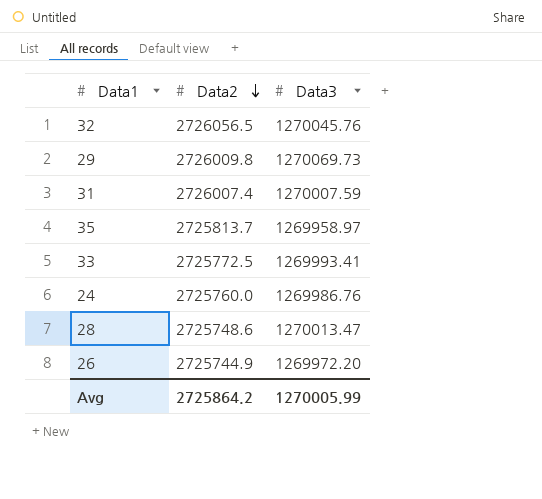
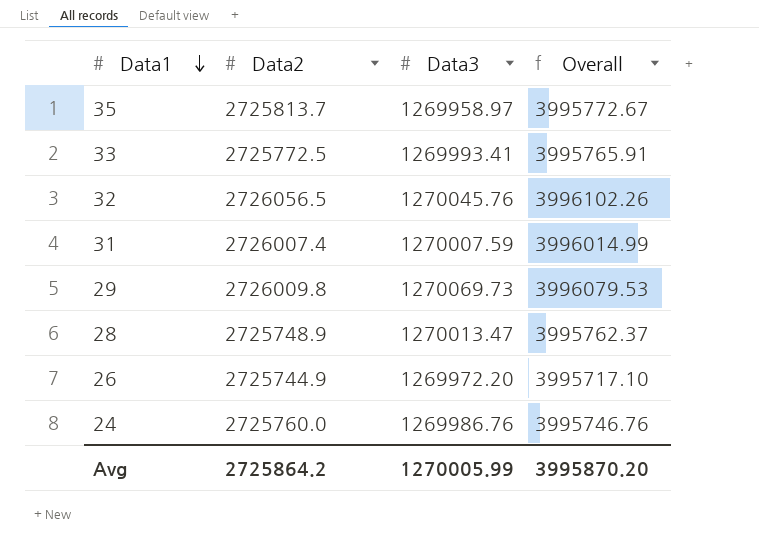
row order: Data2 descending -> Data1 descending
column Overall | formula: none -> [Data2] + [Data3]
28 | Data2: 2725748.6 -> 2725748.9

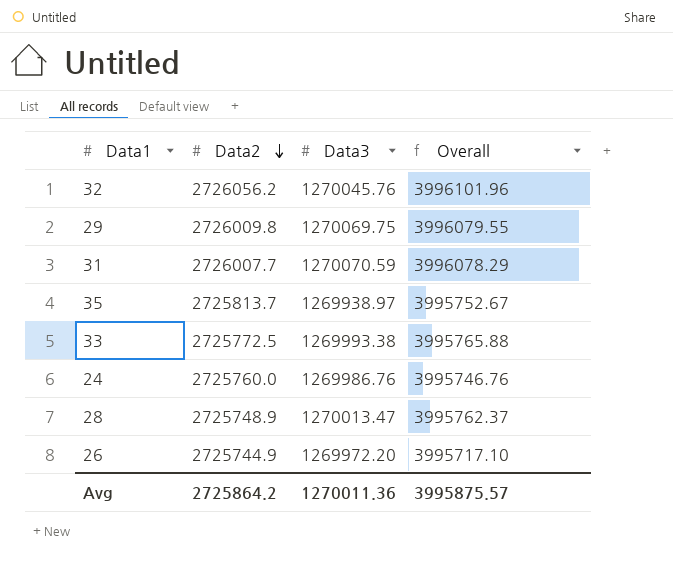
row order: Data1 descending -> Data2 descending
32 | Data2: 2726056.5 -> 2726056.2
32 | Overall: 3996102.26 -> 3996101.96
29 | Data3: 1270069.73 -> 1270069.75
29 | Overall: 3996079.53 -> 3996079.55
31 | Data2: 2726007.4 -> 2726007.7
31 | Data3: 1270007.59 -> 1270070.59
31 | Overall: 3996014.99 -> 3996078.29
35 | Data3: 1269958.97 -> 1269938.97
35 | Overall: 3995772.67 -> 3995752.67
33 | Data3: 1269993.41 -> 1269993.38
33 | Overall: 3995765.91 -> 3995765.88
Avg | Data3: 1270005.99 -> 1270011.36
Avg | Overall: 3995870.20 -> 3995875.57

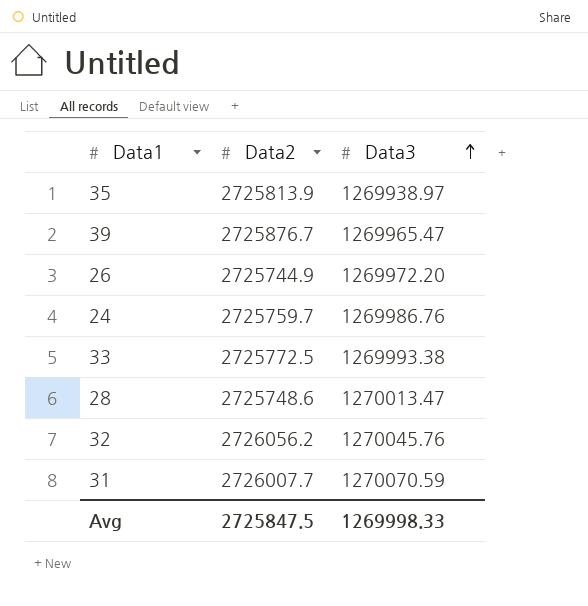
row order: Data2 descending -> Data3 ascending
column Overall | formula: [Data2] + [Data3] -> none
row 29: 2726009.8 | 1270069.75 | 3996079.55 -> none
35 | Data2: 2725813.7 -> 2725813.9
row 39: none -> 2725876.7 | 1269965.47
24 | Data2: 2725760.0 -> 2725759.7
28 | Data2: 2725748.9 -> 2725748.6
Avg | Data2: 2725864.2 -> 2725847.5
Avg | Data3: 1270011.36 -> 1269998.33

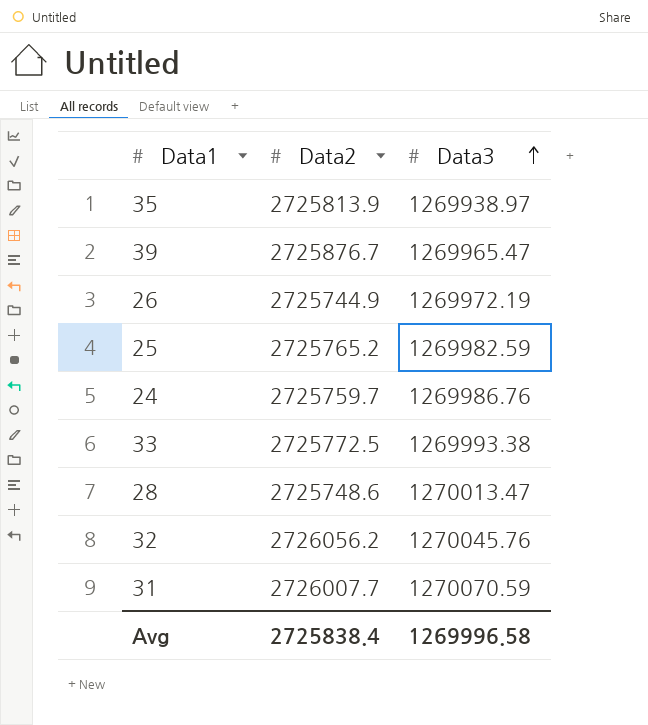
26 | Data3: 1269972.20 -> 1269972.19
row 25: none -> 2725765.2 | 1269982.59
Avg | Data2: 2725847.5 -> 2725838.4
Avg | Data3: 1269998.33 -> 1269996.58

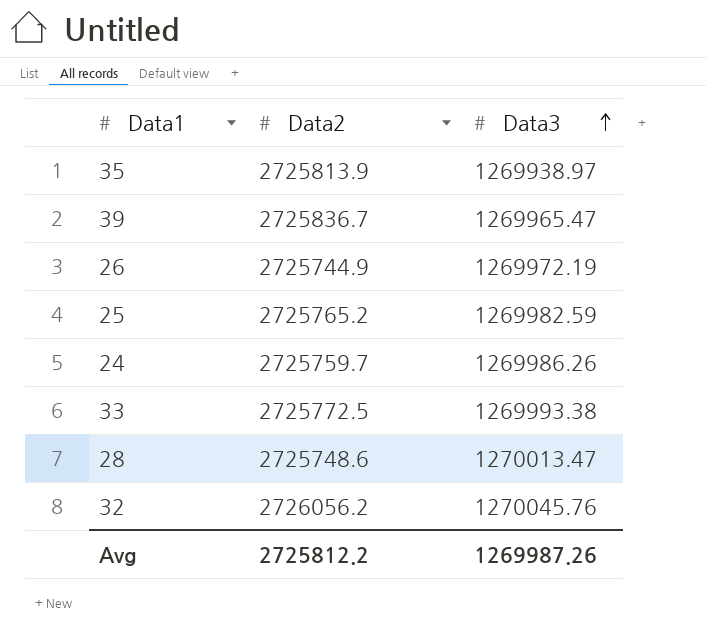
row 31: 2726007.7 | 1270070.59 -> none
39 | Data2: 2725876.7 -> 2725836.7
24 | Data3: 1269986.76 -> 1269986.26
Avg | Data2: 2725838.4 -> 2725812.2
Avg | Data3: 1269996.58 -> 1269987.26

